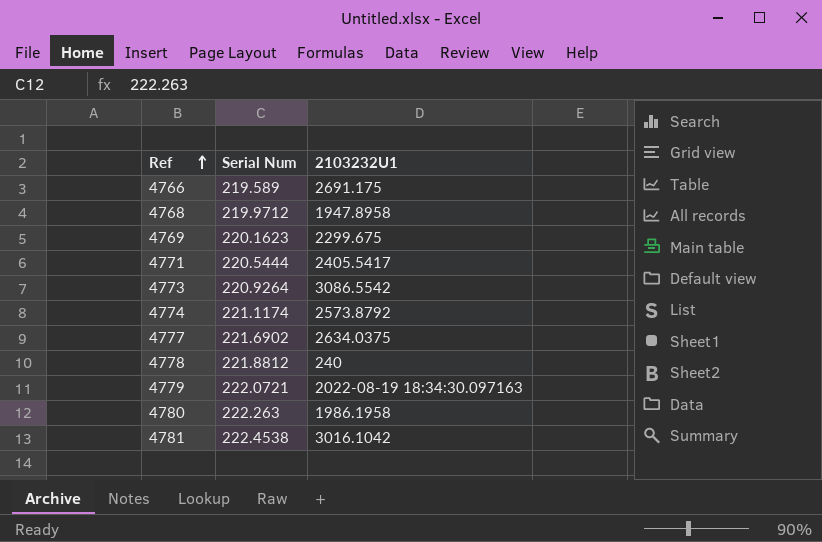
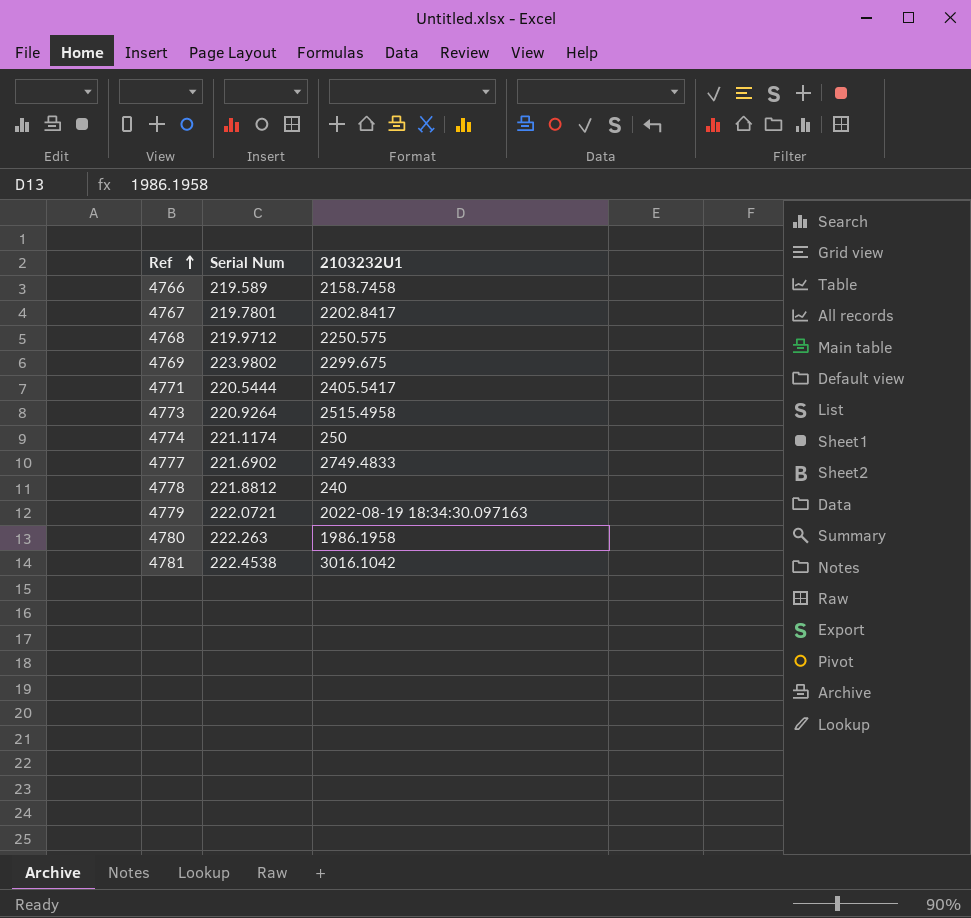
4766 | 2103232U1: 2691.175 -> 2158.7458
row 4767: none -> 219.7801 | 2202.8417
4768 | 2103232U1: 1947.8958 -> 2250.575
4769 | Serial Num: 220.1623 -> 223.9802
4773 | 2103232U1: 3086.5542 -> 2515.4958
4774 | 2103232U1: 2573.8792 -> 250
4777 | 2103232U1: 2634.0375 -> 2749.4833

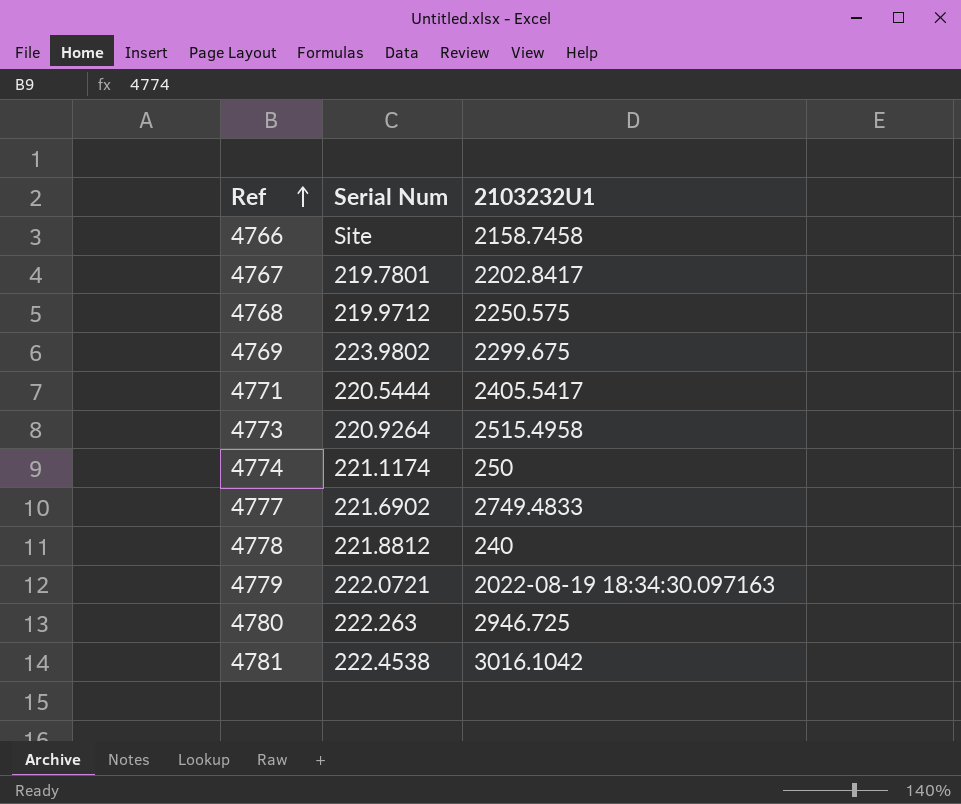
4766 | Serial Num: 219.589 -> Site
4780 | 2103232U1: 1986.1958 -> 2946.725

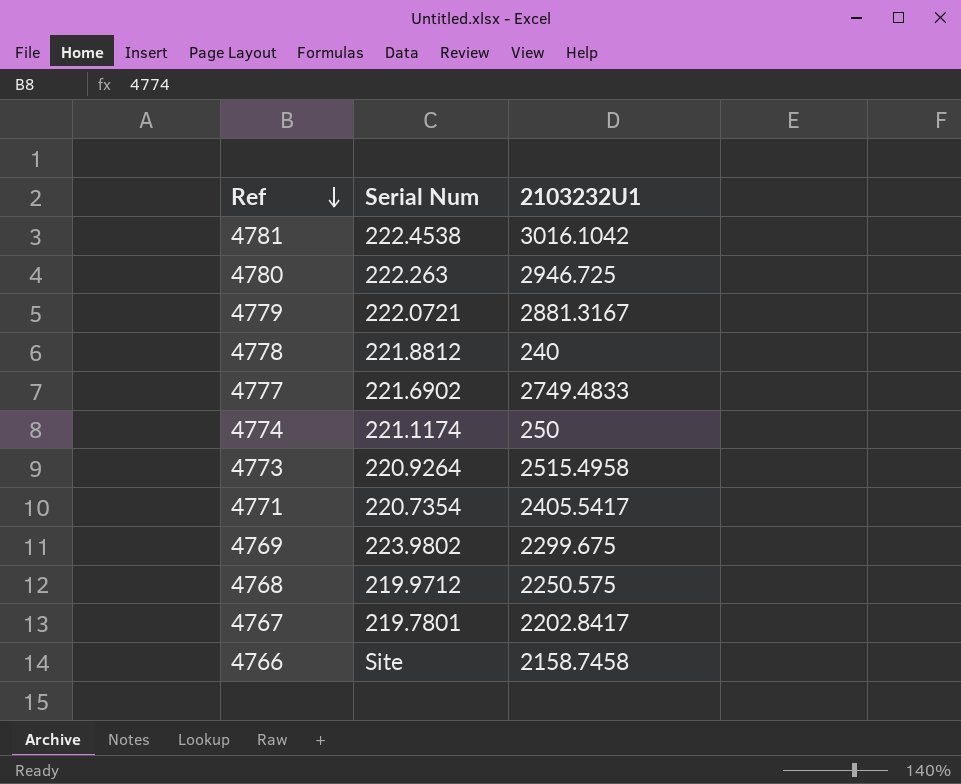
row order: Ref ascending -> Ref descending
4779 | 2103232U1: 2022-08-19 18:34:30.097163 -> 2881.3167
4771 | Serial Num: 220.5444 -> 220.7354

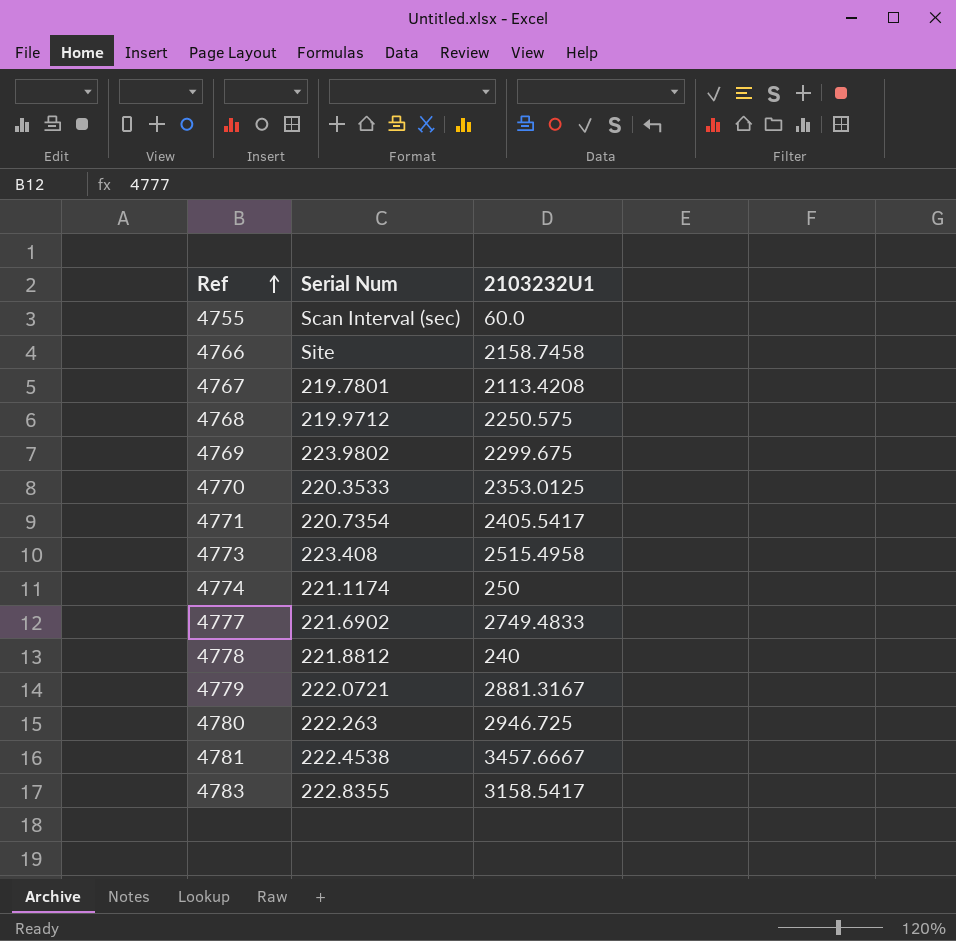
row order: Ref descending -> Ref ascending
row 4755: none -> Scan Interval (sec) | 60.0
4767 | 2103232U1: 2202.8417 -> 2113.4208
row 4770: none -> 220.3533 | 2353.0125
4773 | Serial Num: 220.9264 -> 223.408
4781 | 2103232U1: 3016.1042 -> 3457.6667
row 4783: none -> 222.8355 | 3158.5417

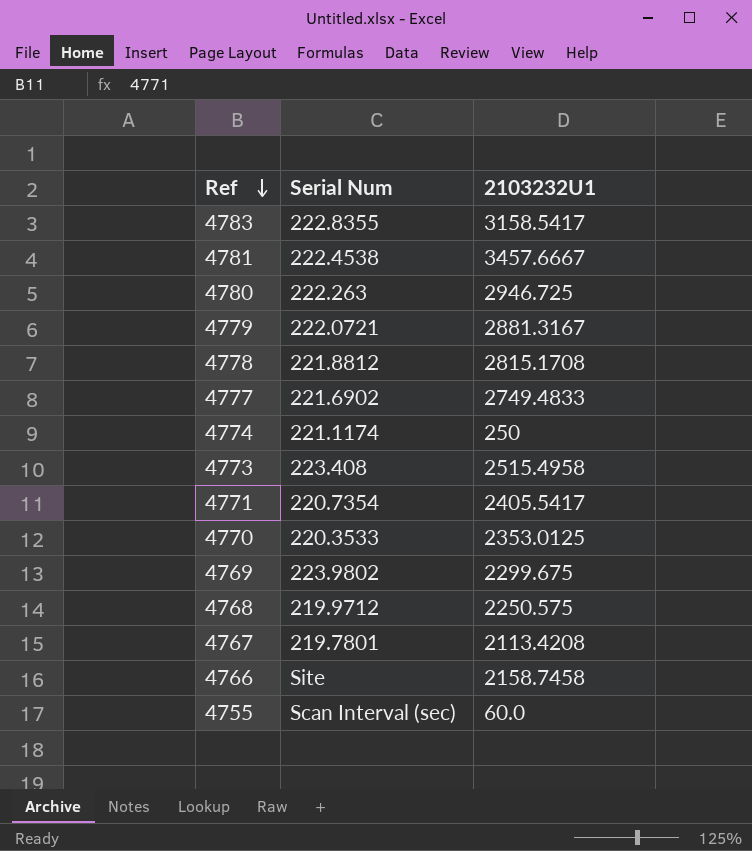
row order: Ref ascending -> Ref descending
4778 | 2103232U1: 240 -> 2815.1708

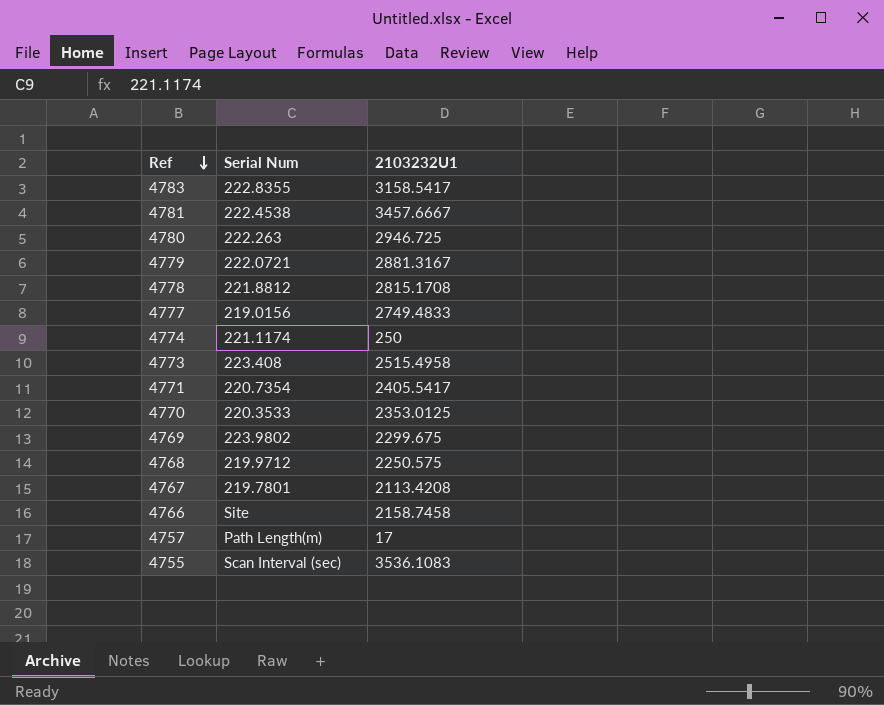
4777 | Serial Num: 221.6902 -> 219.0156
row 4757: none -> Path Length(m) | 17
4755 | 2103232U1: 60.0 -> 3536.1083

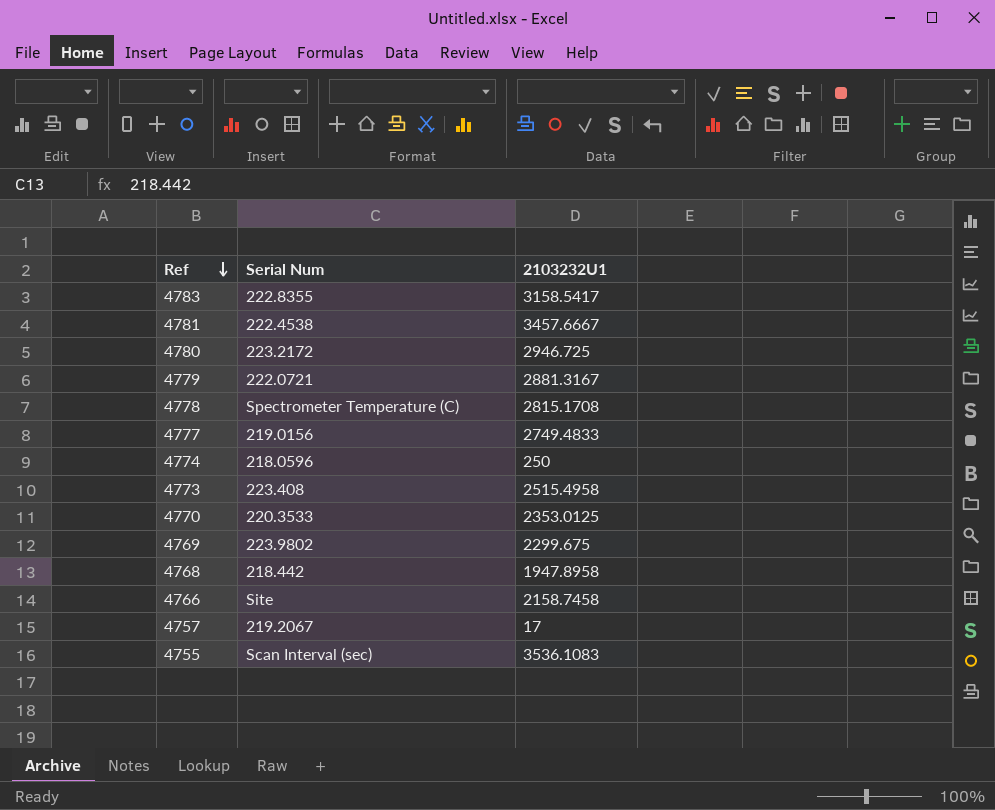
row 4771: 220.7354 | 2405.5417 -> none
row 4767: 219.7801 | 2113.4208 -> none
4780 | Serial Num: 222.263 -> 223.2172
4778 | Serial Num: 221.8812 -> Spectrometer Temperature (C)
4774 | Serial Num: 221.1174 -> 218.0596
4768 | Serial Num: 219.9712 -> 218.442
4768 | 2103232U1: 2250.575 -> 1947.8958
4757 | Serial Num: Path Length(m) -> 219.2067

